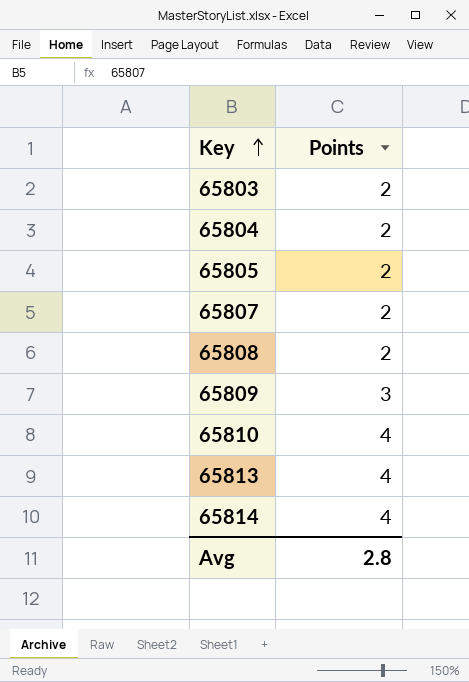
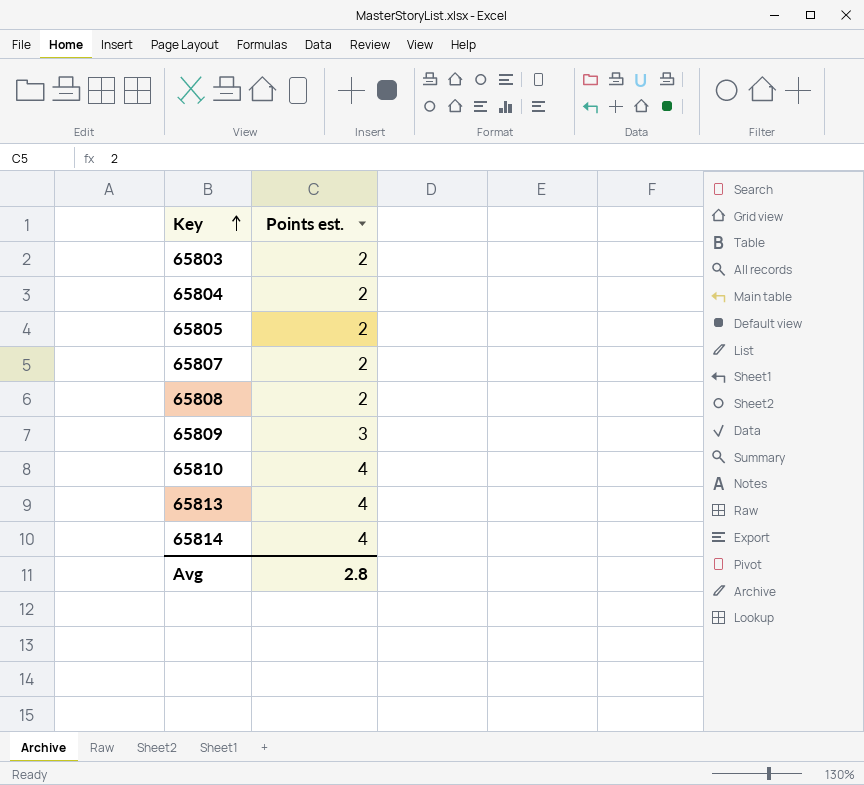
column name: Points -> Points est.

